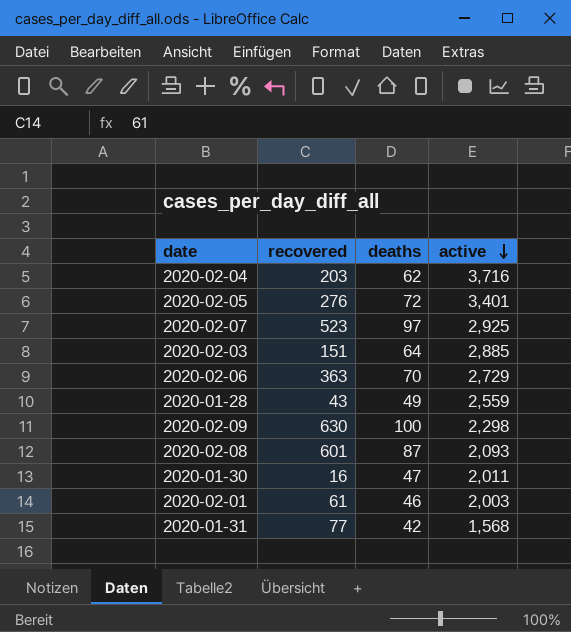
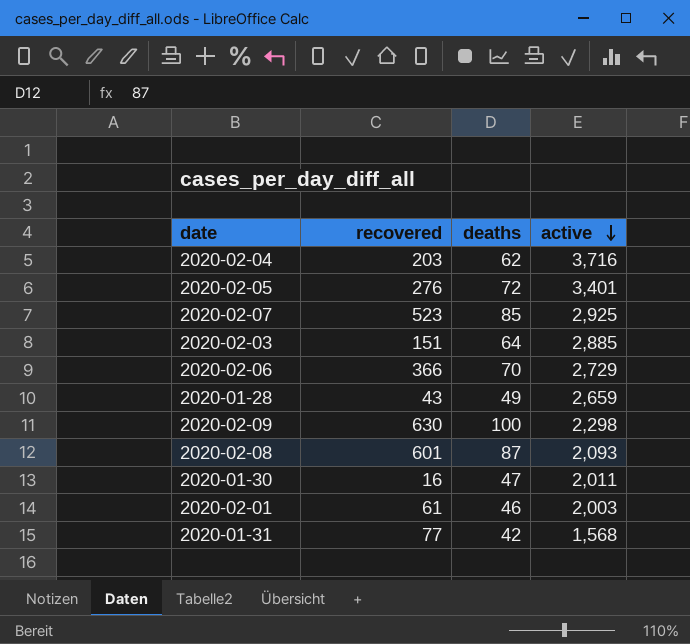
2020-02-07 | deaths: 97 -> 85
2020-02-06 | recovered: 363 -> 366
2020-01-28 | active: 2,559 -> 2,659

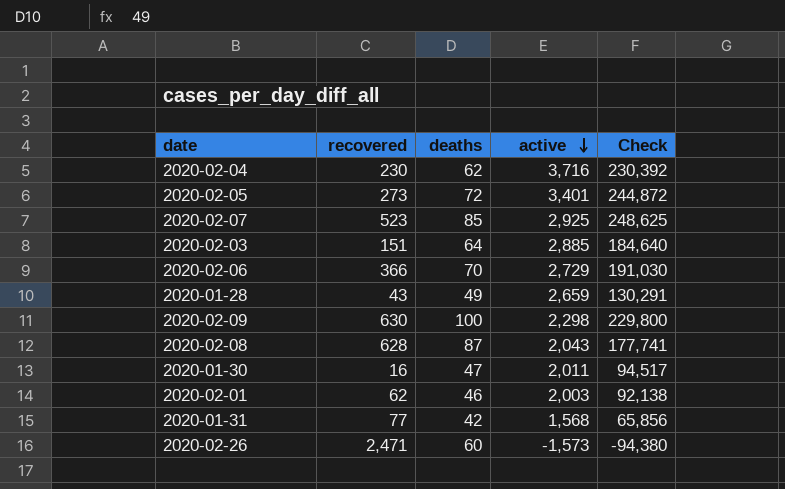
column Check | formula: none -> [deaths] * [active]
2020-02-04 | recovered: 203 -> 230
2020-02-05 | recovered: 276 -> 273
2020-02-08 | recovered: 601 -> 628
2020-02-08 | active: 2,093 -> 2,043
2020-02-01 | recovered: 61 -> 62
row 2020-02-26: none -> 2,471 | 60 | -1,573 | -94,380

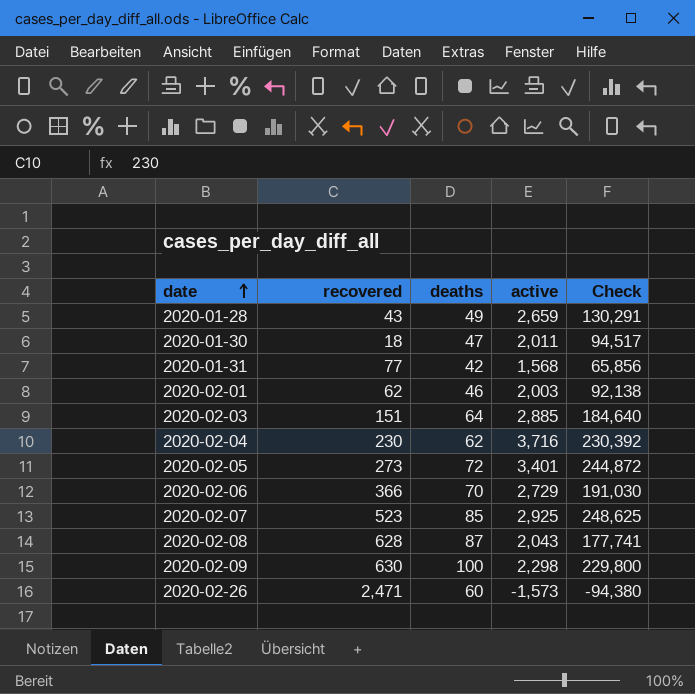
row order: active descending -> date ascending
2020-01-30 | recovered: 16 -> 18

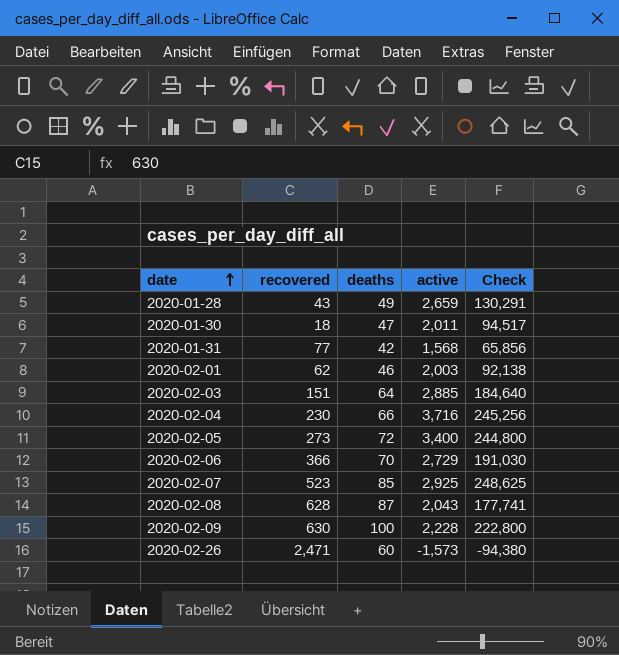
2020-02-04 | deaths: 62 -> 66
2020-02-04 | Check: 230,392 -> 245,256
2020-02-05 | active: 3,401 -> 3,400
2020-02-05 | Check: 244,872 -> 244,800
2020-02-09 | active: 2,298 -> 2,228
2020-02-09 | Check: 229,800 -> 222,800

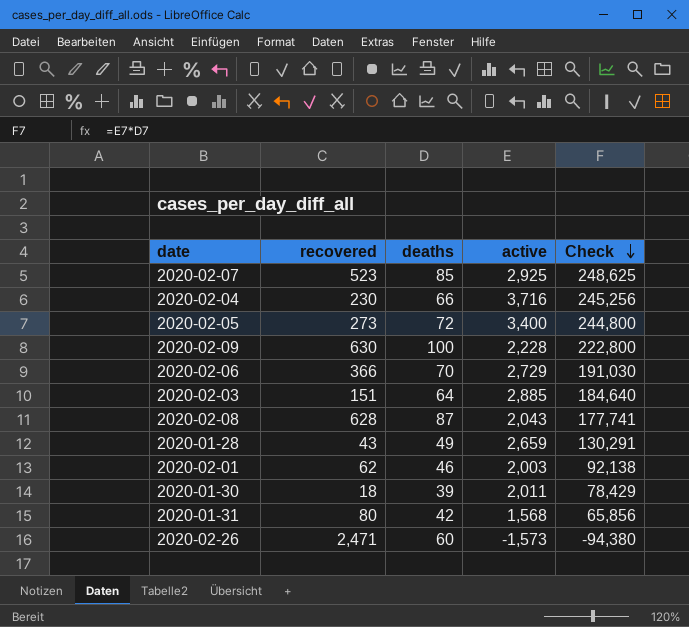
row order: date ascending -> Check descending
2020-01-30 | deaths: 47 -> 39
2020-01-30 | Check: 94,517 -> 78,429
2020-01-31 | recovered: 77 -> 80

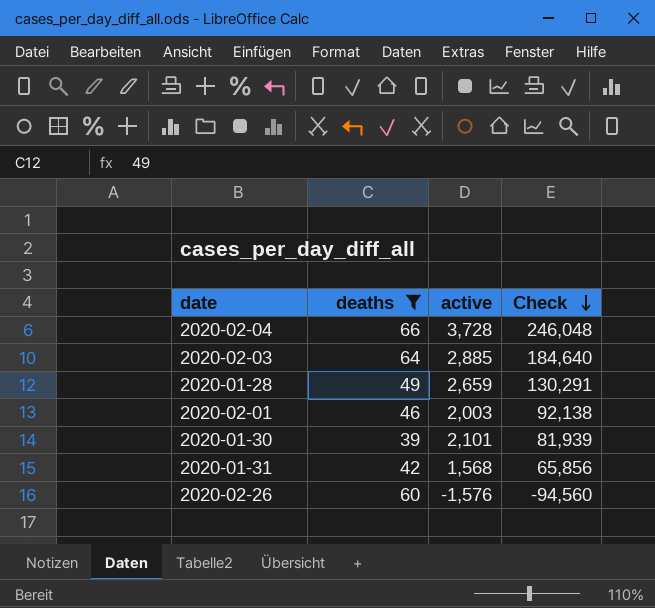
filter: none -> deaths <= 66
column recovered | position: 2 -> none
2020-02-04 | active: 3,716 -> 3,728
2020-02-04 | Check: 245,256 -> 246,048
2020-01-30 | active: 2,011 -> 2,101
2020-01-30 | Check: 78,429 -> 81,939
2020-02-26 | active: -1,573 -> -1,576
2020-02-26 | Check: -94,380 -> -94,560

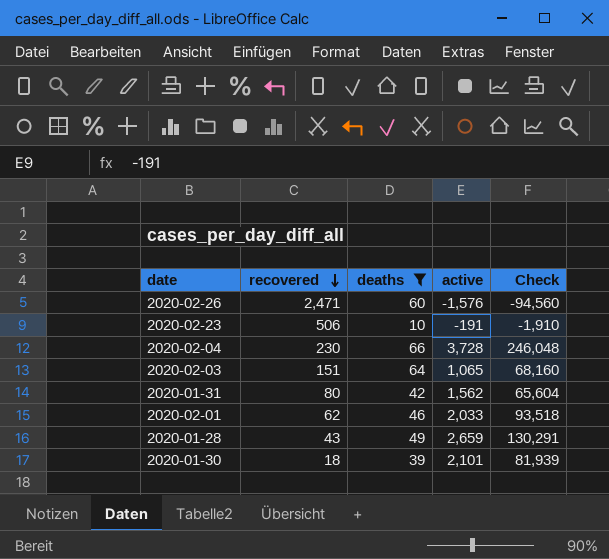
row order: Check descending -> recovered descending
column recovered | position: none -> 2
row 2020-02-23: none -> 506 | 10 | -191 | -1,910
2020-02-03 | active: 2,885 -> 1,065
2020-02-03 | Check: 184,640 -> 68,160
2020-01-31 | active: 1,568 -> 1,562
2020-01-31 | Check: 65,856 -> 65,604
2020-02-01 | active: 2,003 -> 2,033
2020-02-01 | Check: 92,138 -> 93,518

